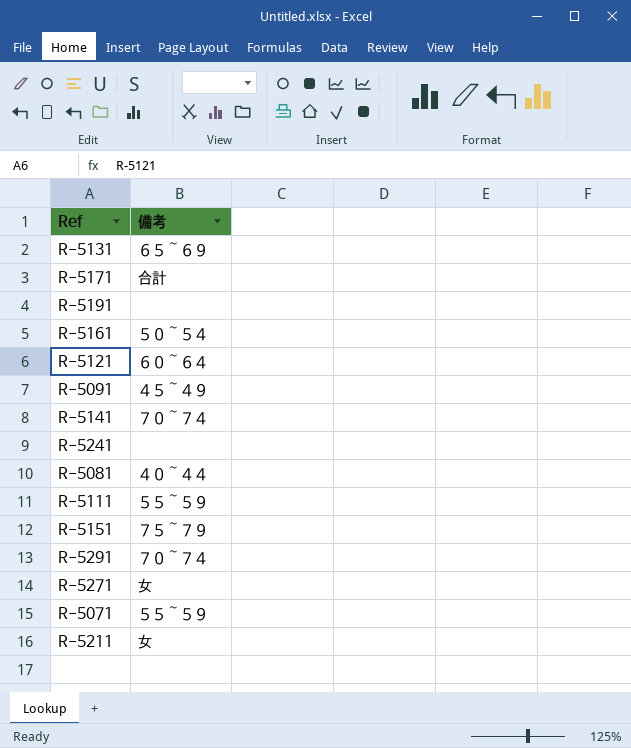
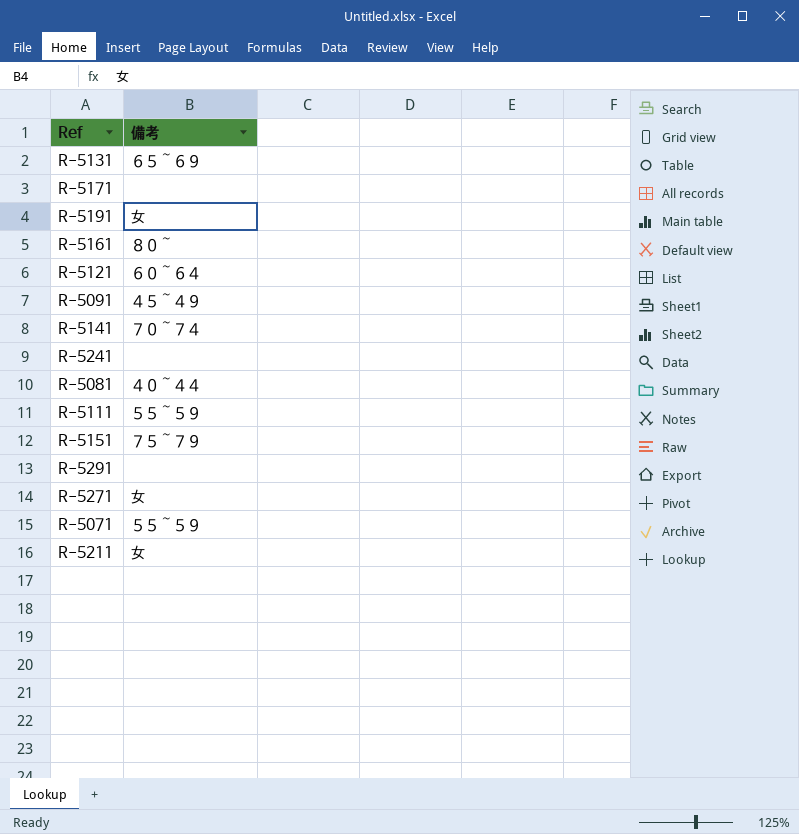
R-5171 | 備考: 合計 -> none
R-5191 | 備考: none -> 女
R-5161 | 備考: ５０～５４ -> ８０～
R-5291 | 備考: ７０～７４ -> none

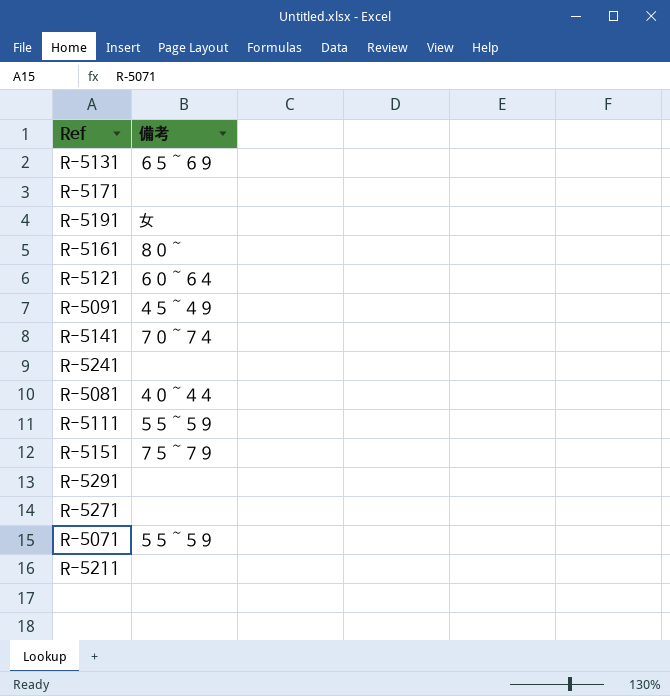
R-5271 | 備考: 女 -> none
R-5211 | 備考: 女 -> none

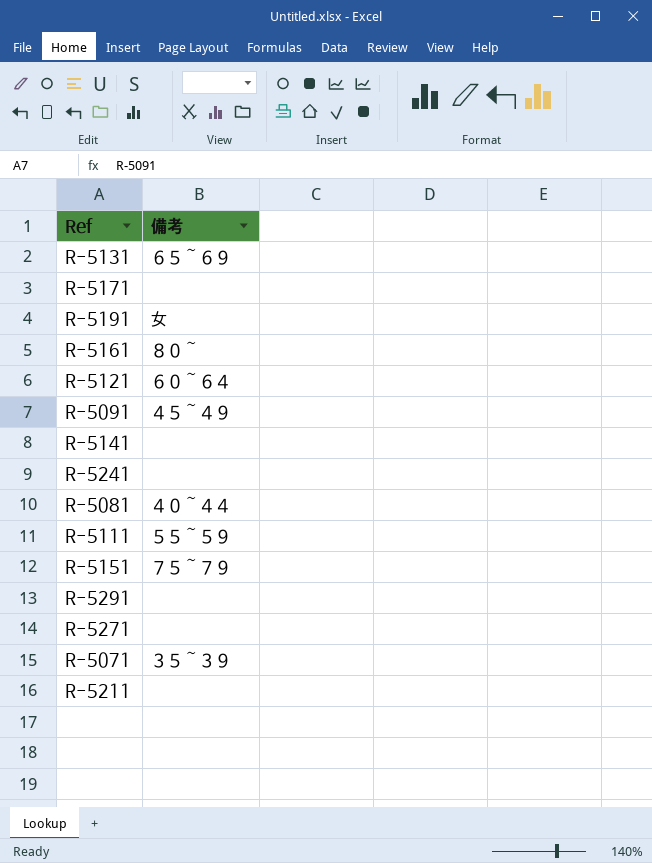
R-5141 | 備考: ７０～７４ -> none
R-5071 | 備考: ５５～５９ -> ３５～３９

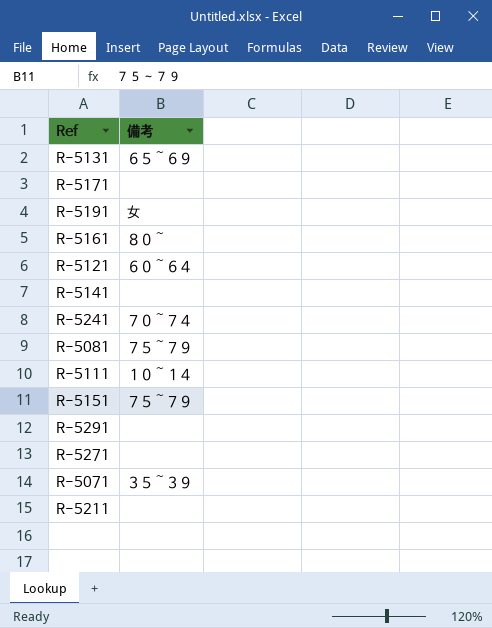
row R-5091: ４５～４９ -> none
R-5241 | 備考: none -> ７０～７４
R-5081 | 備考: ４０～４４ -> ７５～７９
R-5111 | 備考: ５５～５９ -> １０～１４

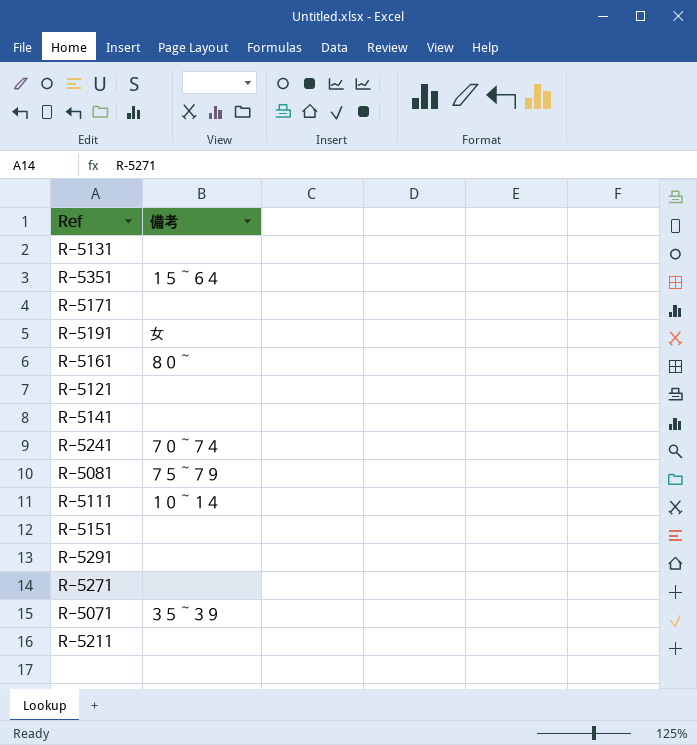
R-5131 | 備考: ６５～６９ -> none
row R-5351: none -> １５～６４
R-5121 | 備考: ６０～６４ -> none
R-5151 | 備考: ７５～７９ -> none

